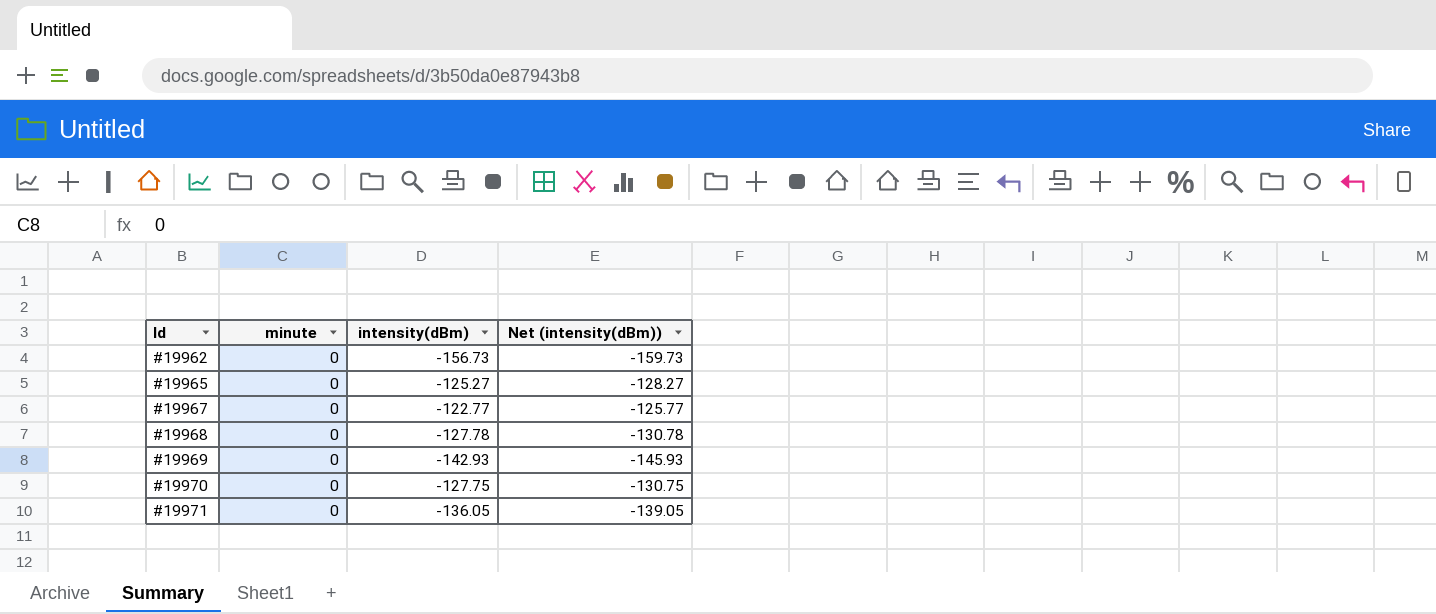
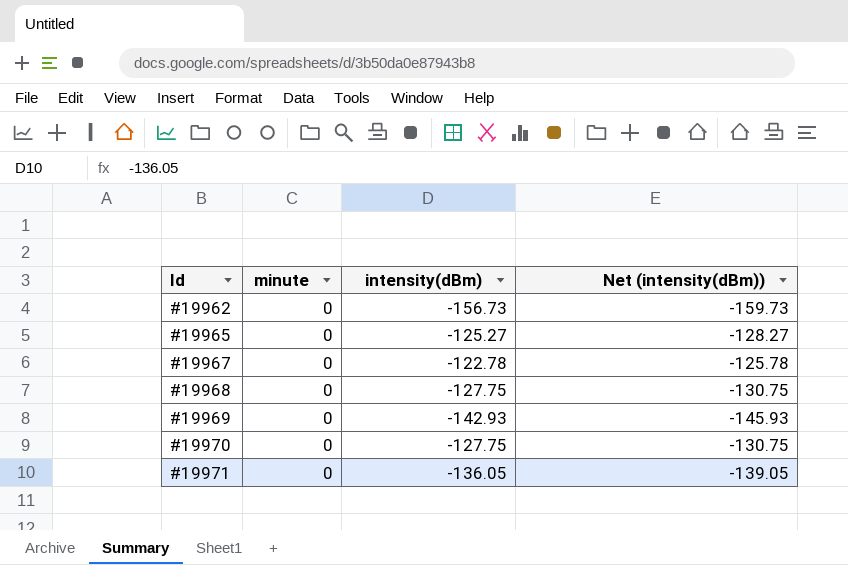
#19967 | intensity(dBm): -122.77 -> -122.78
#19967 | Net (intensity(dBm)): -125.77 -> -125.78
#19968 | intensity(dBm): -127.78 -> -127.75
#19968 | Net (intensity(dBm)): -130.78 -> -130.75

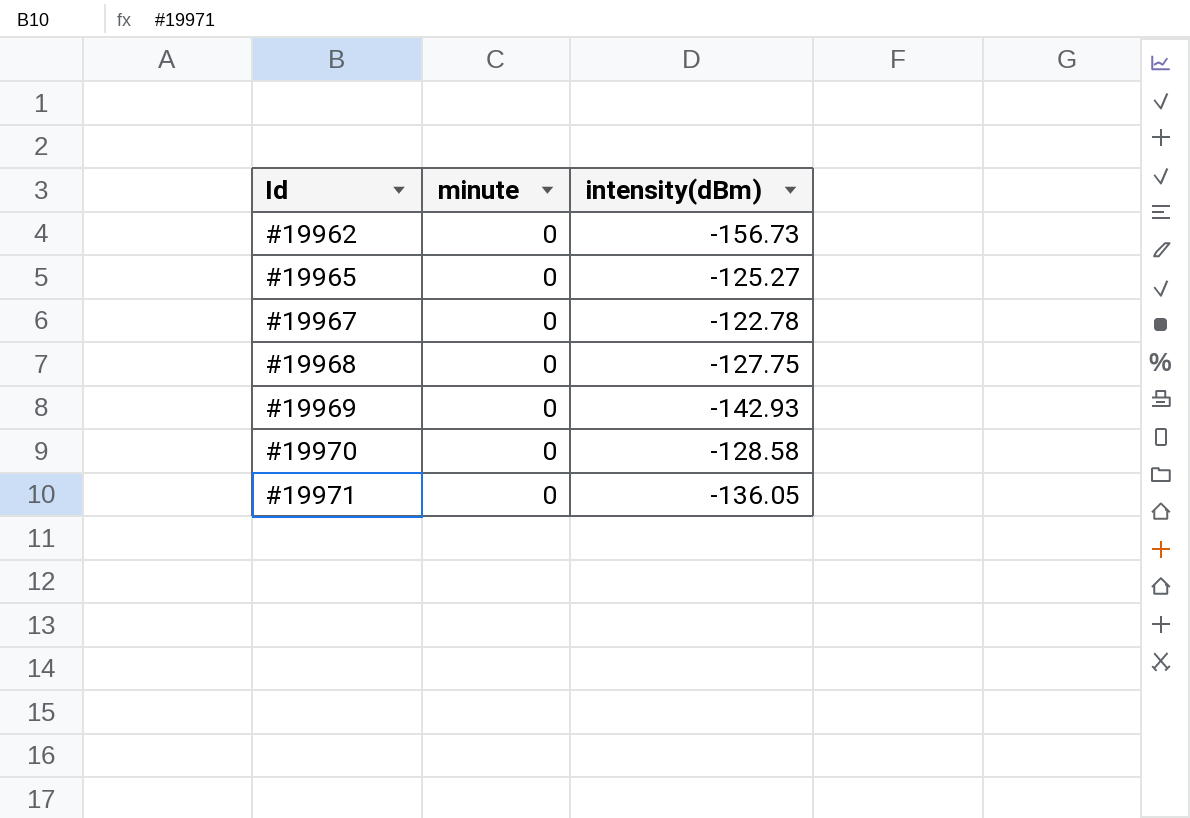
column Net (intensity(dBm)) | formula: [intensity(dBm)] - 3 -> none
#19970 | intensity(dBm): -127.75 -> -128.58

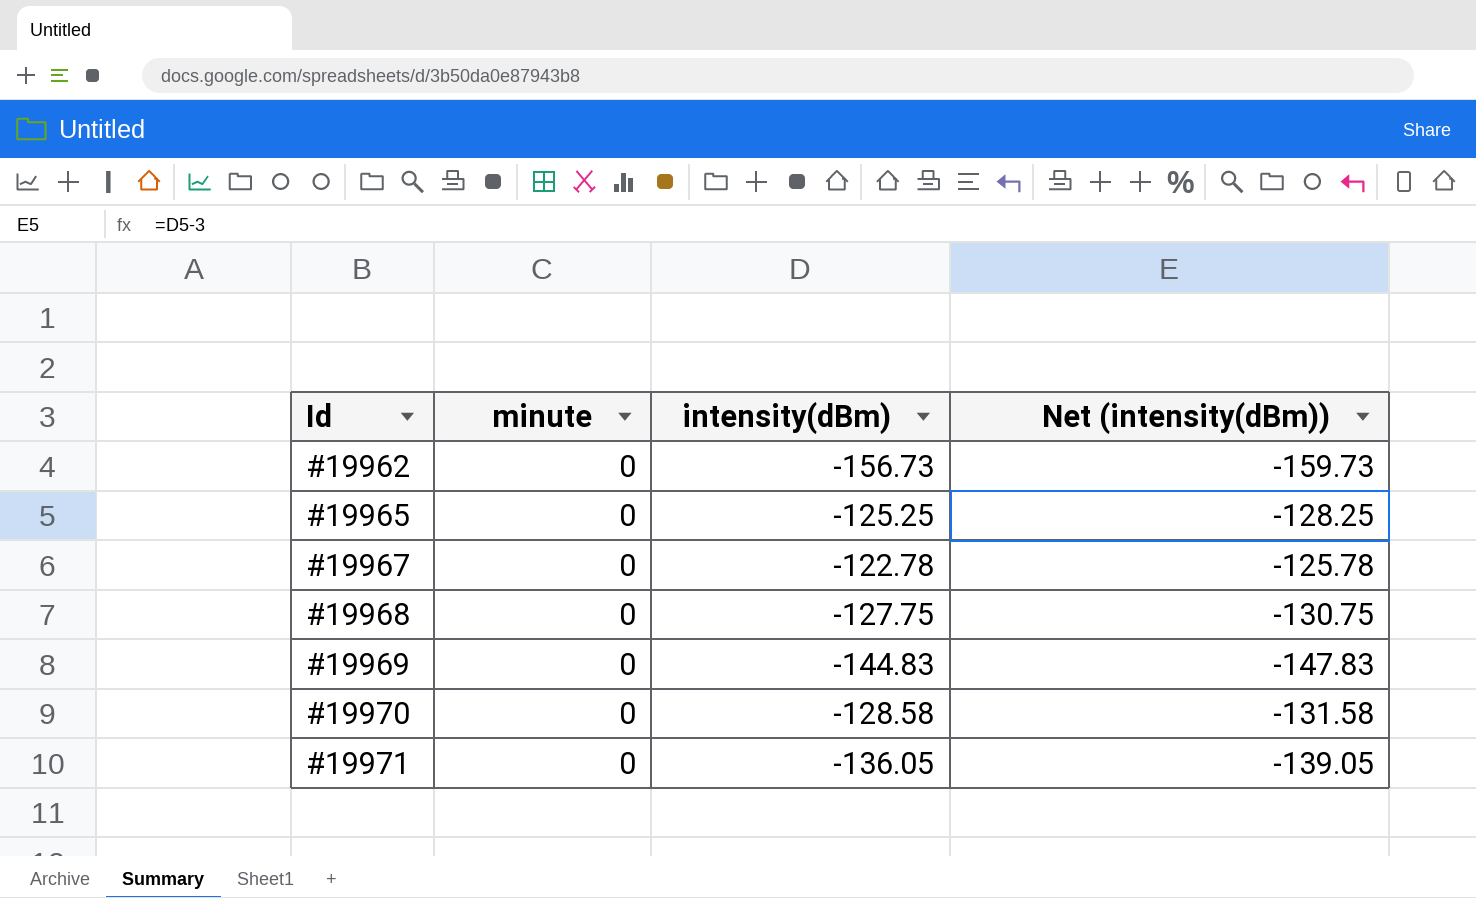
column Net (intensity(dBm)) | formula: none -> [intensity(dBm)] - 3
#19965 | intensity(dBm): -125.27 -> -125.25
#19969 | intensity(dBm): -142.93 -> -144.83

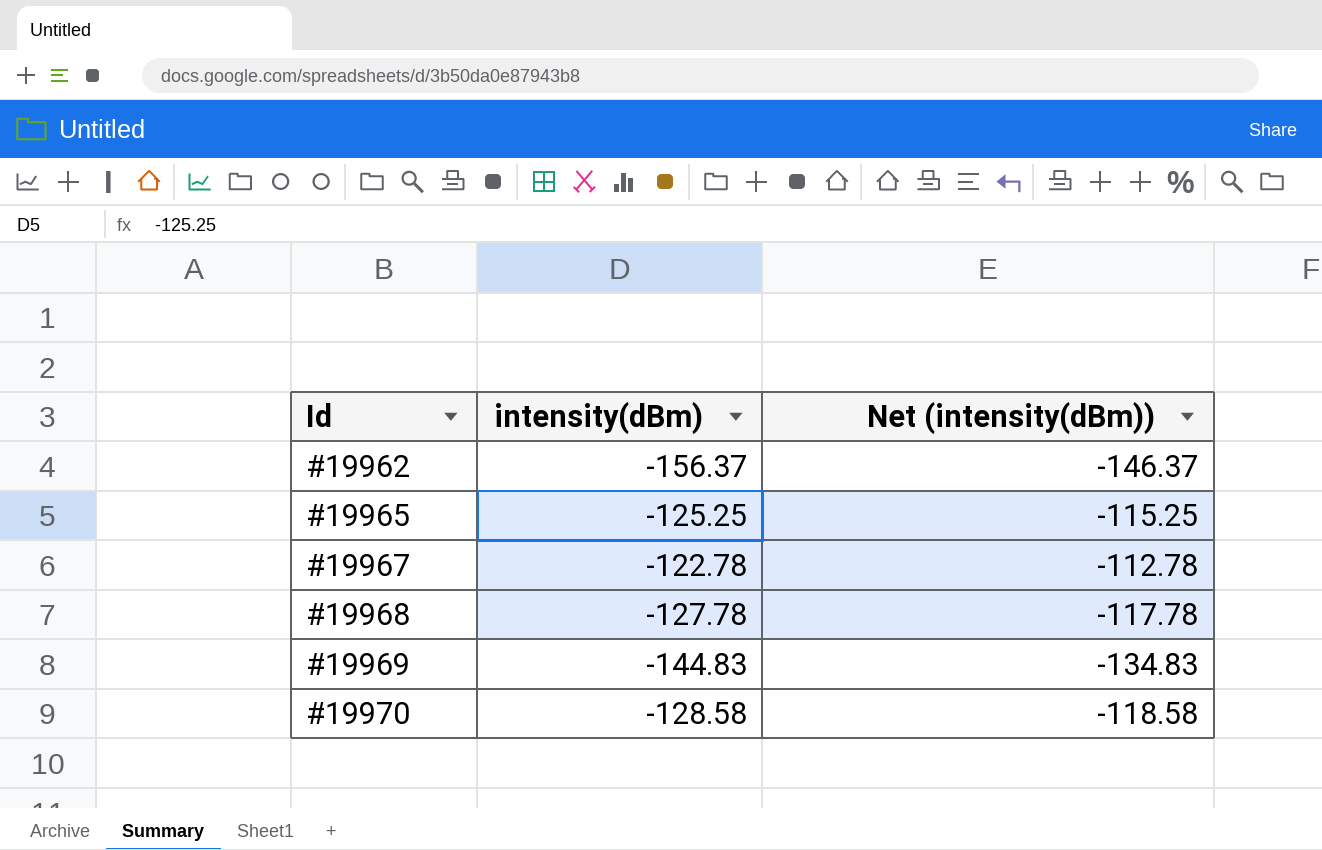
column minute | position: 2 -> none
column Net (intensity(dBm)) | formula: [intensity(dBm)] - 3 -> [intensity(dBm)] + 10
row #19971: 0 | -136.05 | -139.05 -> none
#19962 | intensity(dBm): -156.73 -> -156.37
#19968 | intensity(dBm): -127.75 -> -127.78

